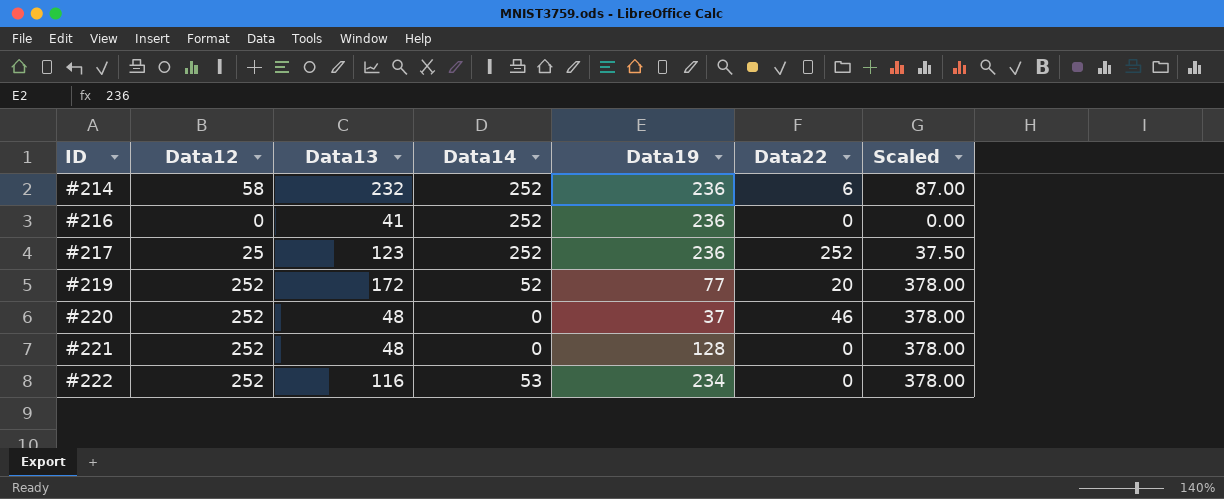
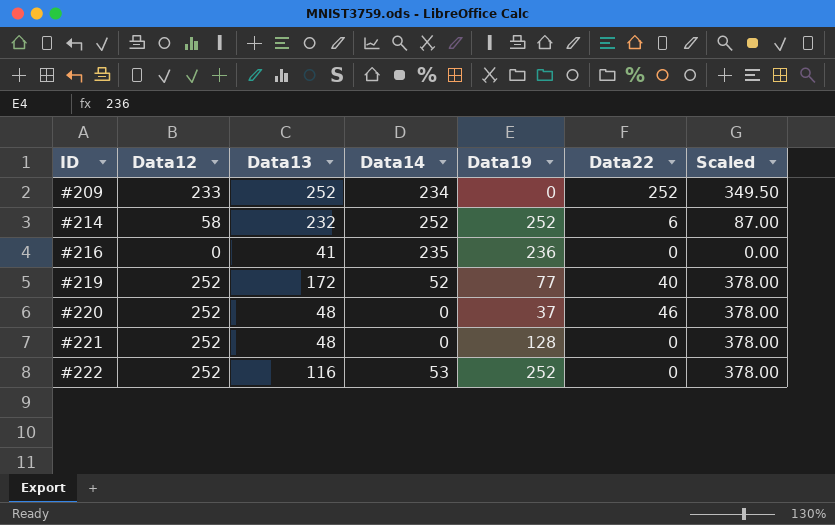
row #217: 25 | 123 | 252 | 236 | 252 | 37.50 -> none
row #209: none -> 233 | 252 | 234 | 0 | 252 | 349.50
#214 | Data19: 236 -> 252
#216 | Data14: 252 -> 235
#219 | Data22: 20 -> 40
#222 | Data19: 234 -> 252

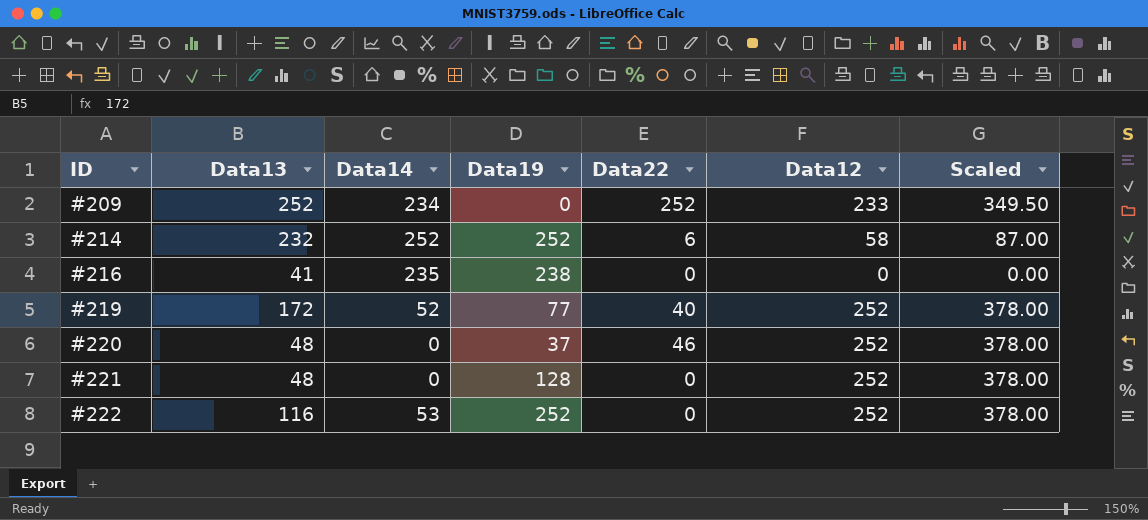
column Data12 | position: 2 -> 6
#216 | Data19: 236 -> 238

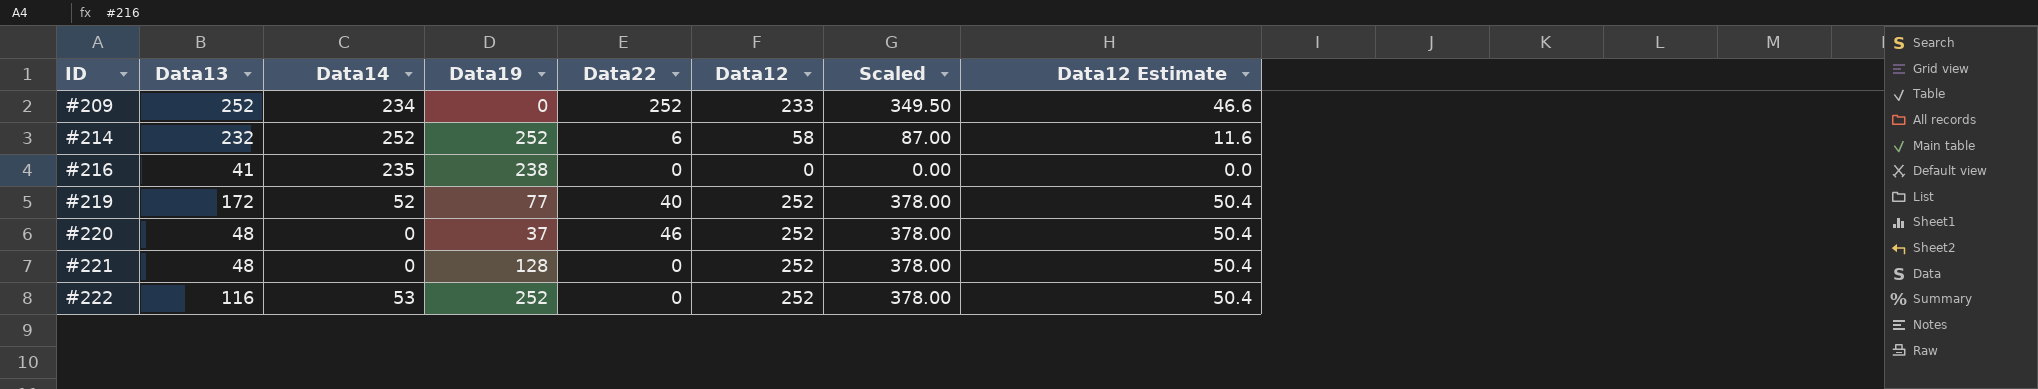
column Data12 Estimate | formula: none -> [Data12] * 0.2

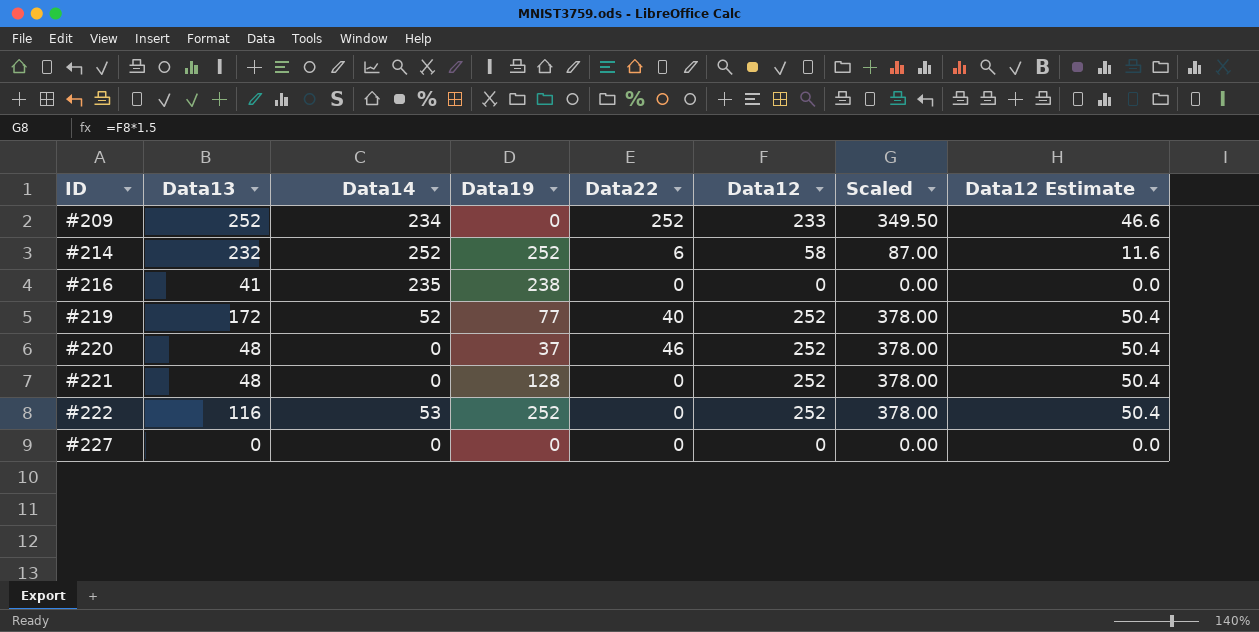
row #227: none -> 0 | 0 | 0 | 0 | 0 | 0.00 | 0.0

